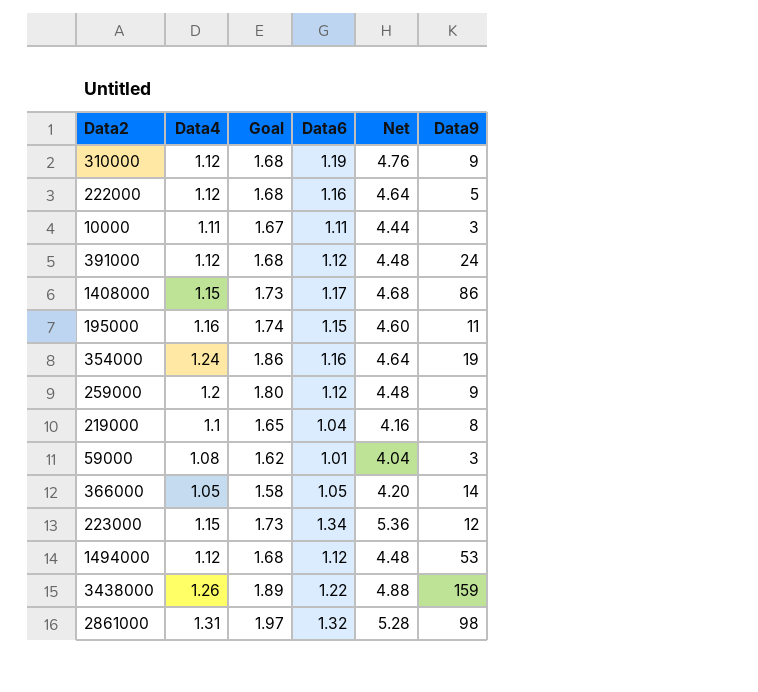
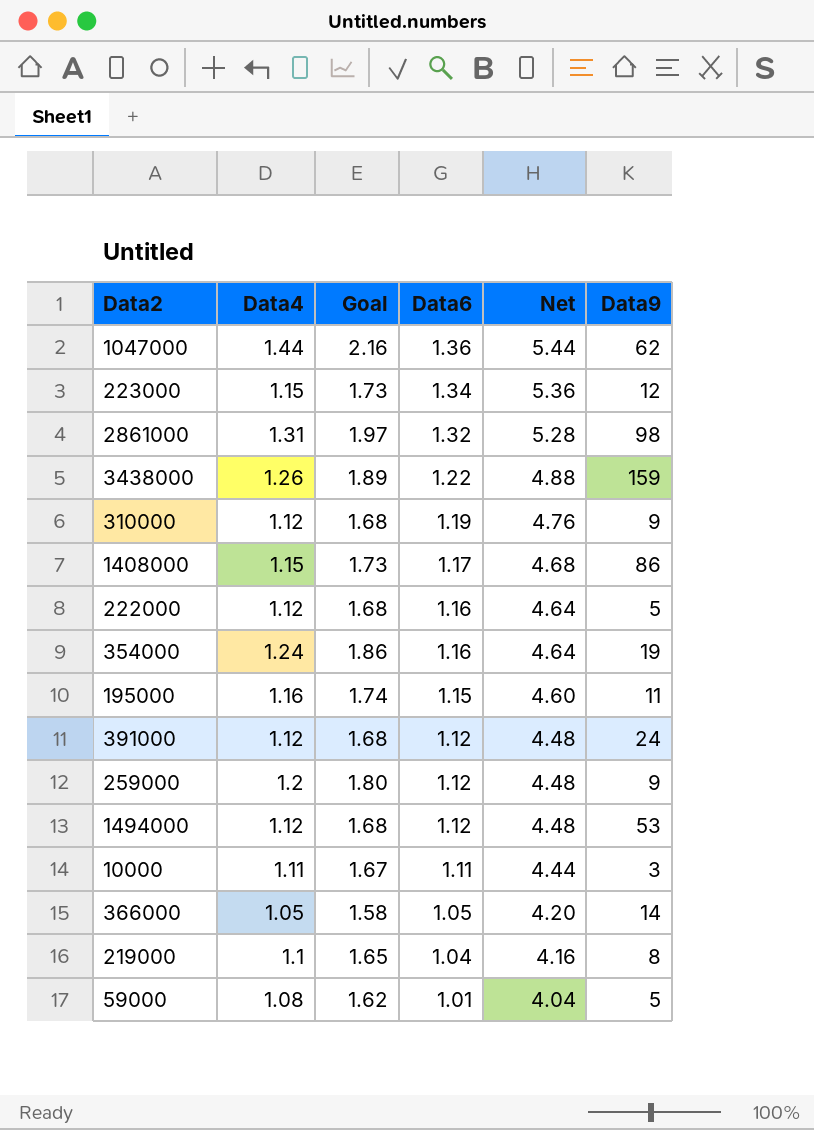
row order: none -> Data6 descending
row 1047000: none -> 1.44 | 2.16 | 1.36 | 5.44 | 62
59000 | Data9: 3 -> 5

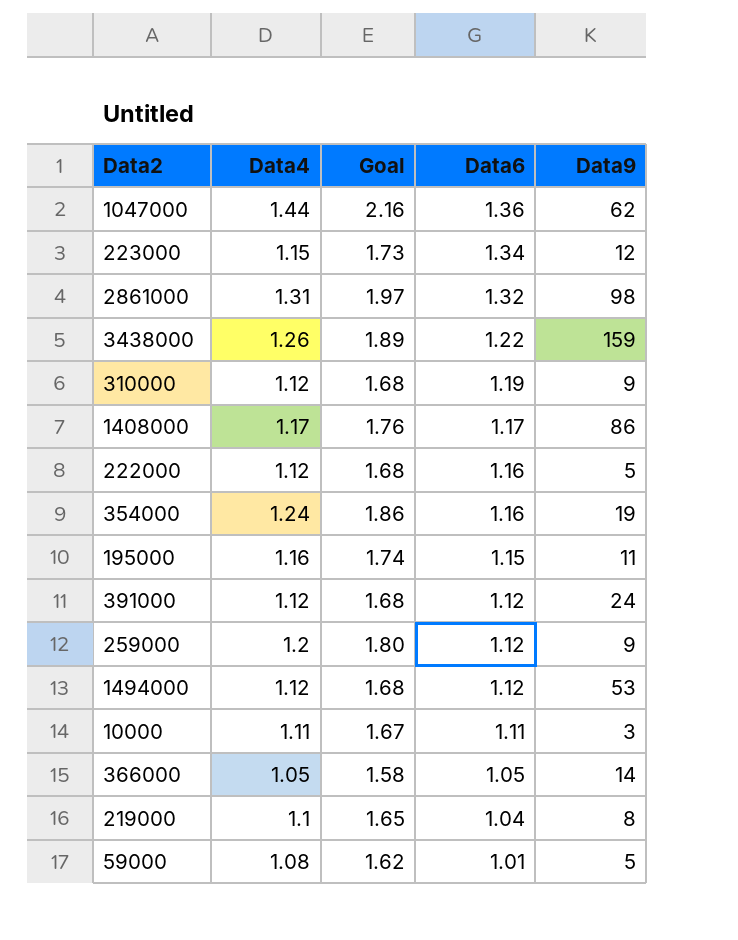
column Net | formula: [Data6] * 4 -> none
1408000 | Data4: 1.15 -> 1.17
1408000 | Goal: 1.73 -> 1.76

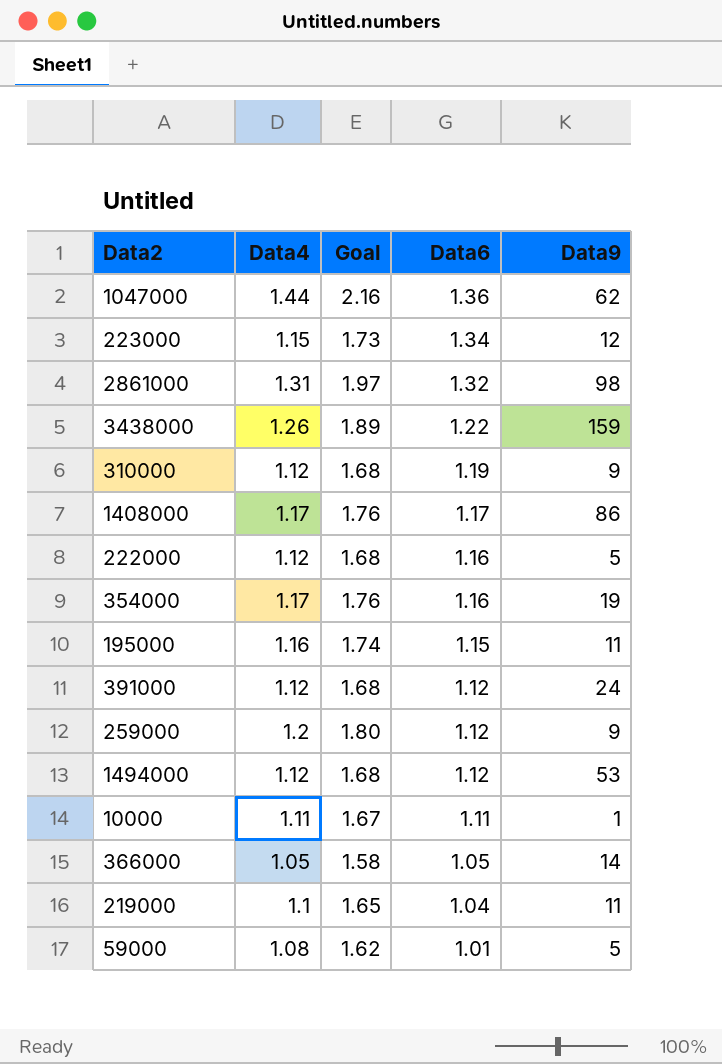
354000 | Data4: 1.24 -> 1.17
354000 | Goal: 1.86 -> 1.76
10000 | Data9: 3 -> 1
219000 | Data9: 8 -> 11

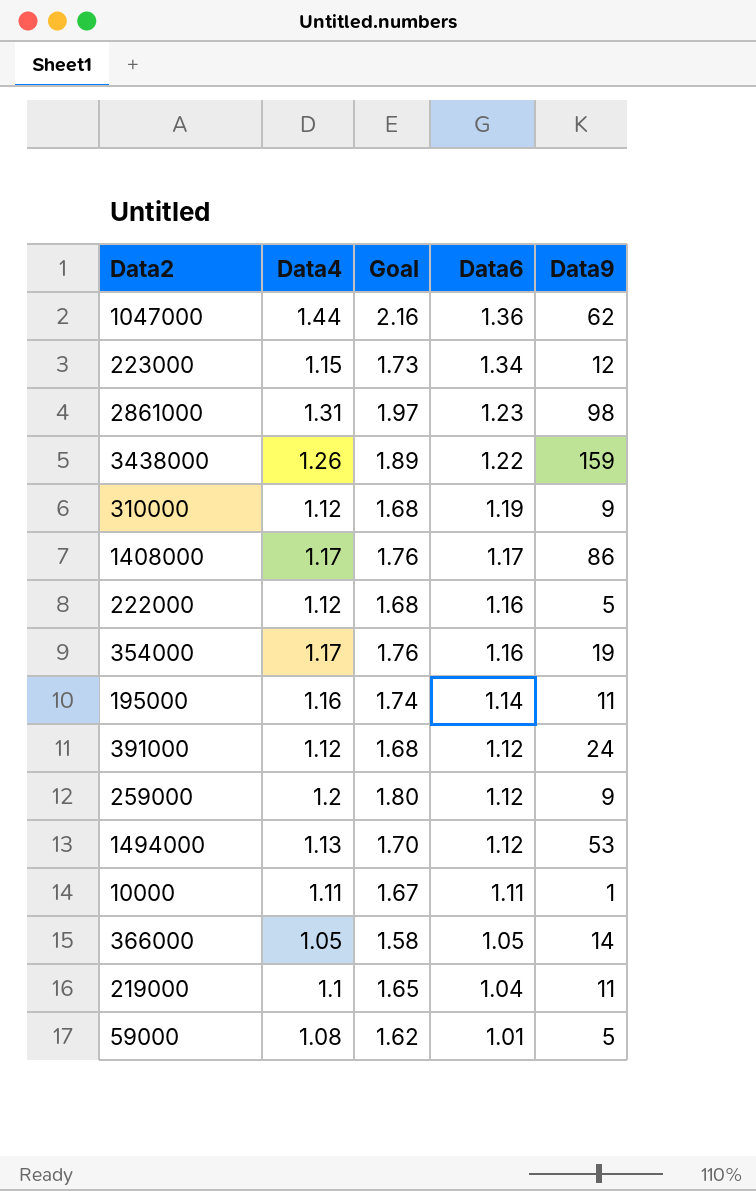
2861000 | Data6: 1.32 -> 1.23
195000 | Data6: 1.15 -> 1.14
1494000 | Data4: 1.12 -> 1.13
1494000 | Goal: 1.68 -> 1.70

